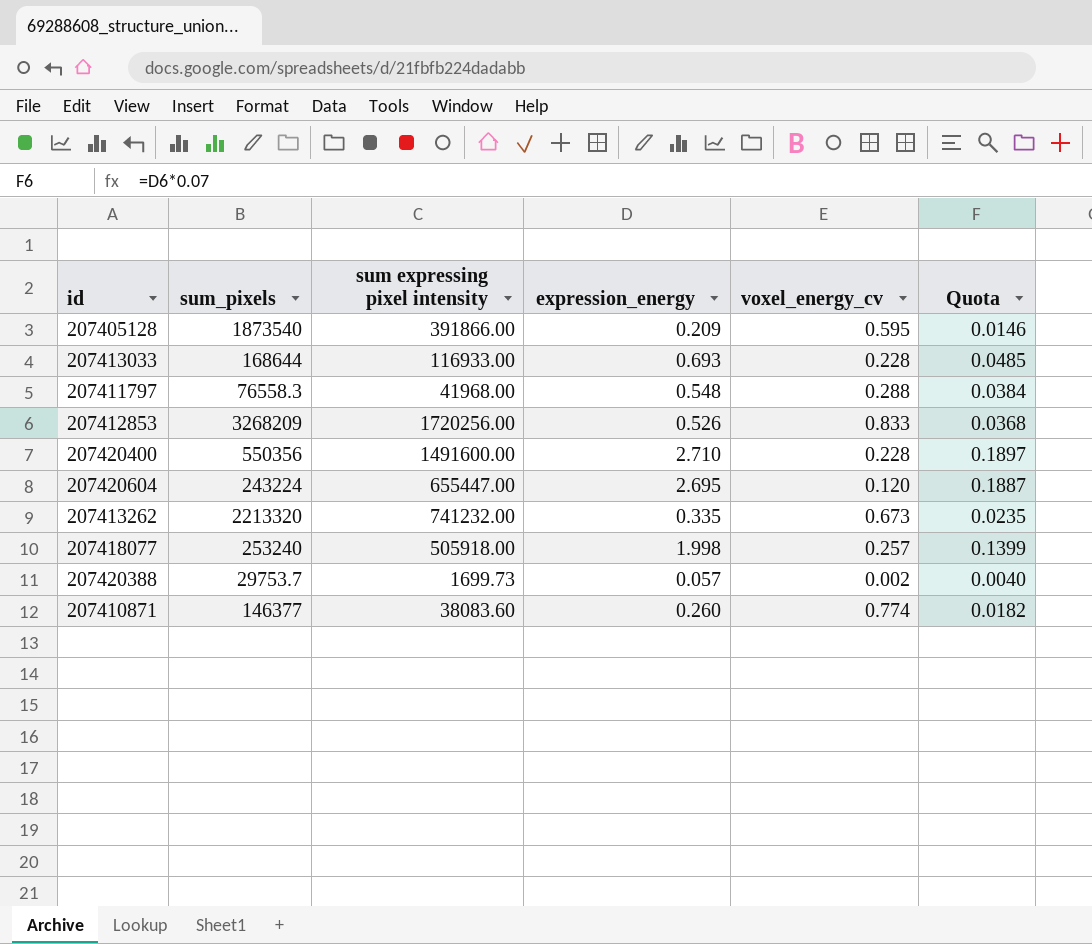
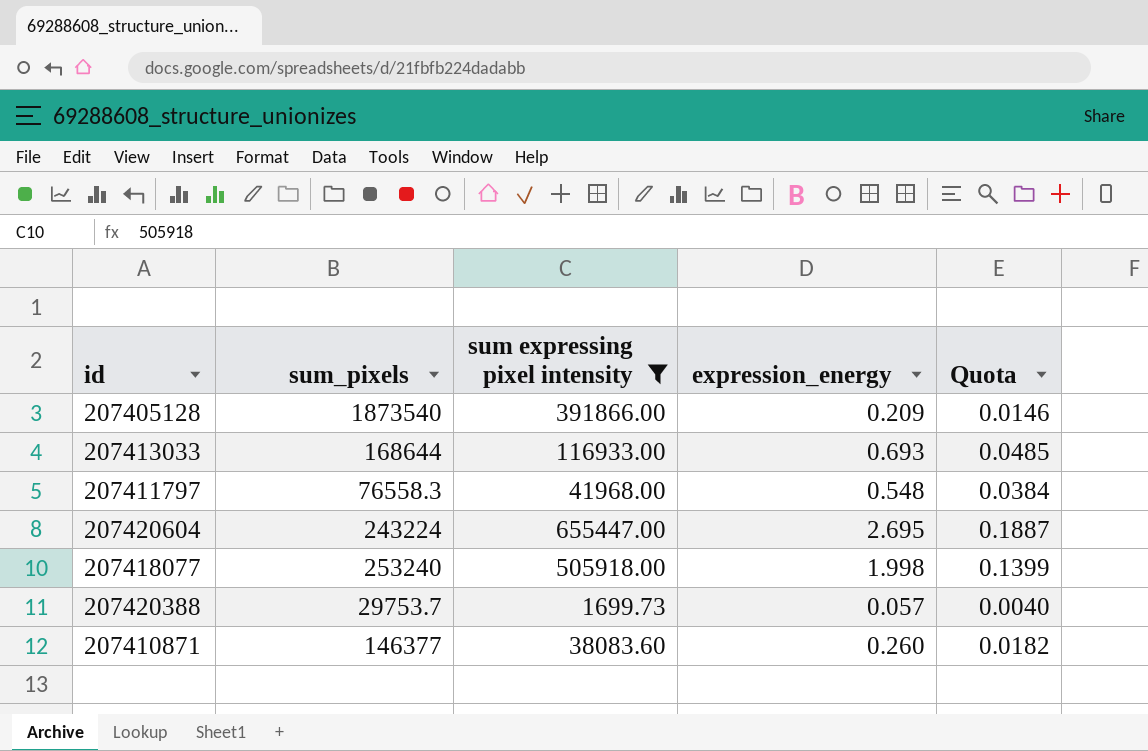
filter: none -> sum expressing pixel intensity <= 655447.00
column voxel_energy_cv | position: 5 -> none

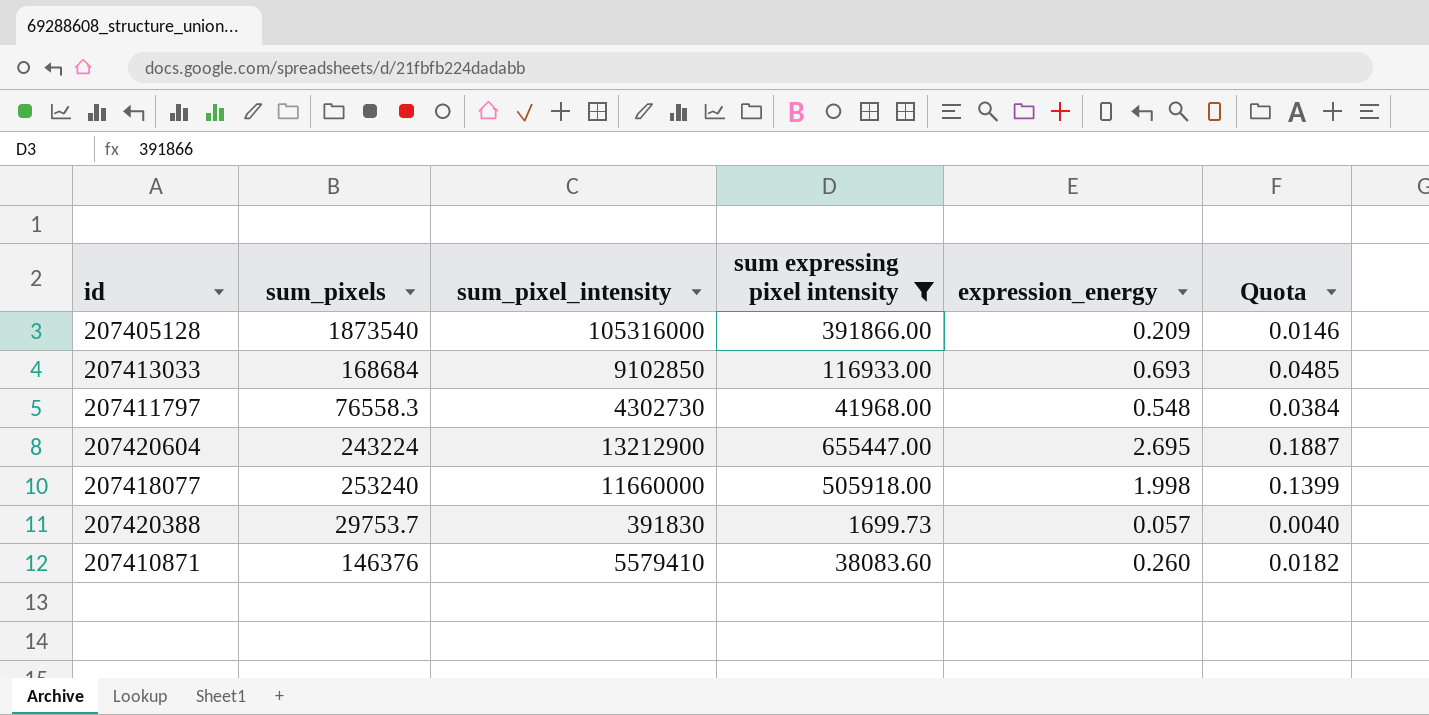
column sum_pixel_intensity | position: none -> 3
207413033 | sum_pixels: 168644 -> 168684
207410871 | sum_pixels: 146377 -> 146376

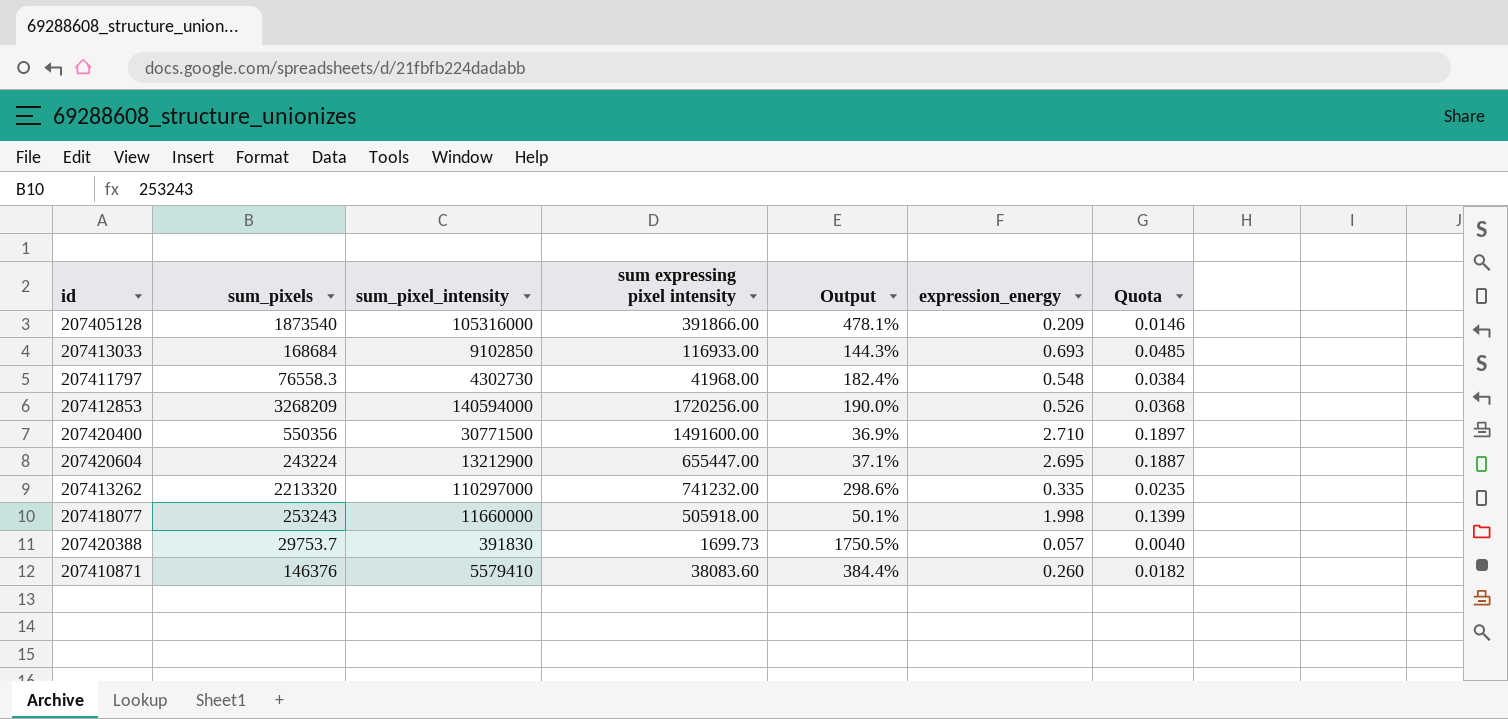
filter: sum expressing pixel intensity <= 655447.00 -> none
column Output | formula: none -> [sum_pixels] / [sum expressing pixel intensity]
207418077 | sum_pixels: 253240 -> 253243

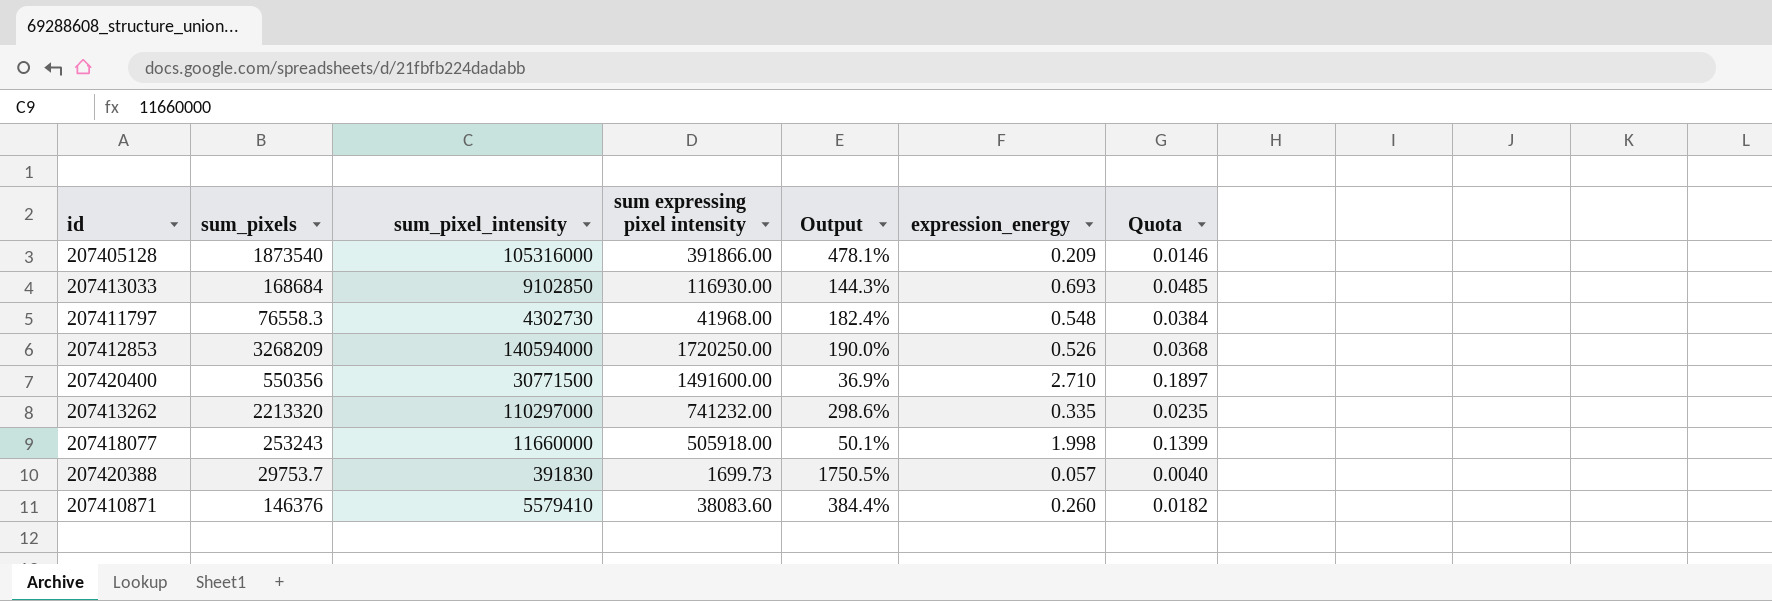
row 207420604: 243224 | 13212900 | 655447.00 | 37.1% | 2.695 | 0.1887 -> none
207413033 | sum expressing pixel intensity: 116933.00 -> 116930.00
207412853 | sum expressing pixel intensity: 1720256.00 -> 1720250.00

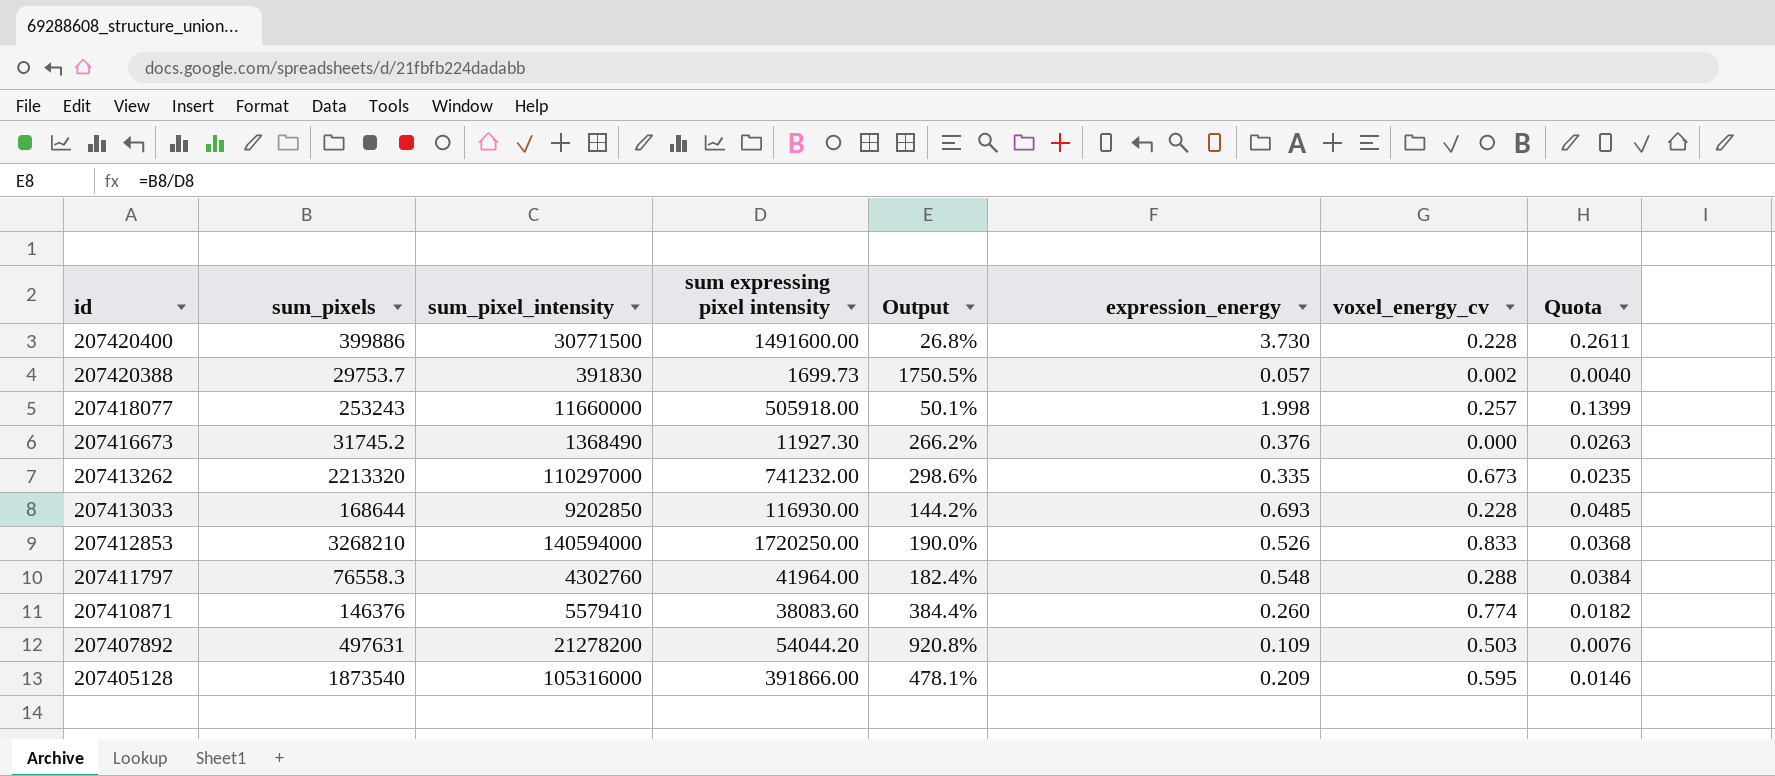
row order: none -> id descending
column voxel_energy_cv | position: none -> 7
207420400 | sum_pixels: 550356 -> 399886
207420400 | Output: 36.9% -> 26.8%
207420400 | expression_energy: 2.710 -> 3.730
207420400 | Quota: 0.1897 -> 0.2611
row 207416673: none -> 31745.2 | 1368490 | 11927.30 | 266.2% | 0.376 | 0.000 | 0.0263
207413033 | sum_pixels: 168684 -> 168644
207413033 | sum_pixel_intensity: 9102850 -> 9202850
207413033 | Output: 144.3% -> 144.2%
207412853 | sum_pixels: 3268209 -> 3268210
207411797 | sum_pixel_intensity: 4302730 -> 4302760
207411797 | sum expressing pixel intensity: 41968.00 -> 41964.00
row 207407892: none -> 497631 | 21278200 | 54044.20 | 920.8% | 0.109 | 0.503 | 0.0076

